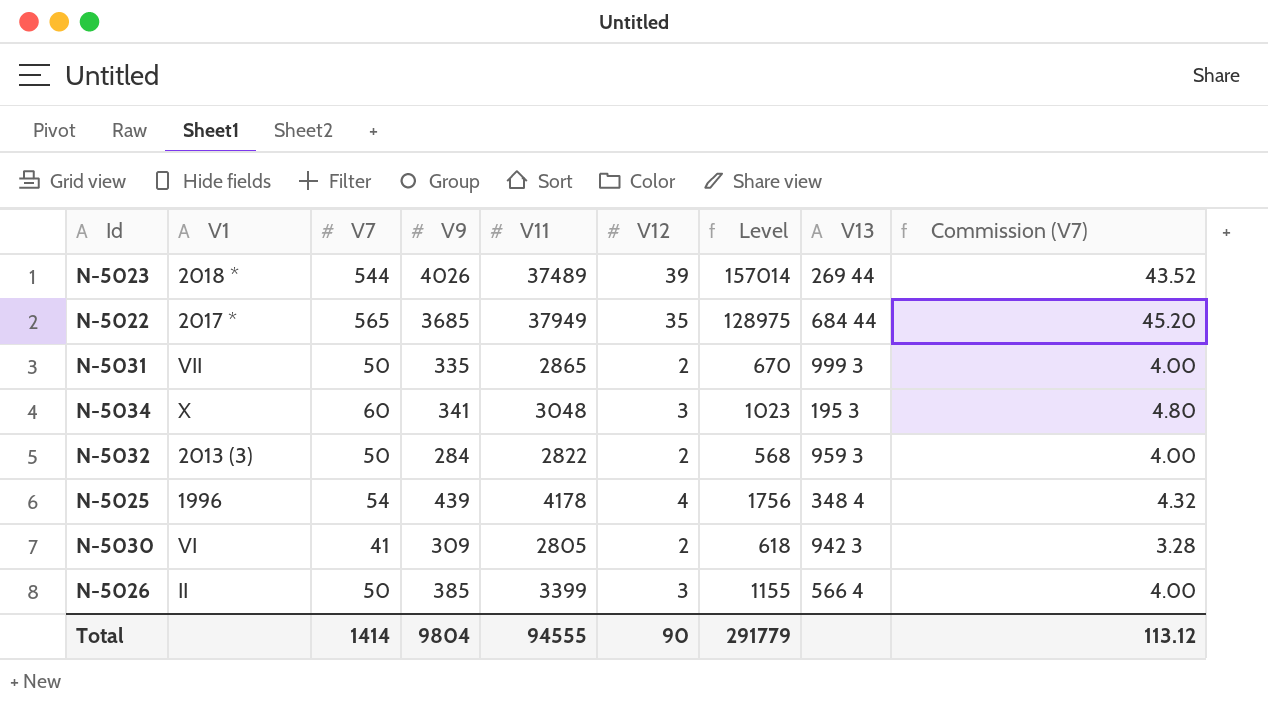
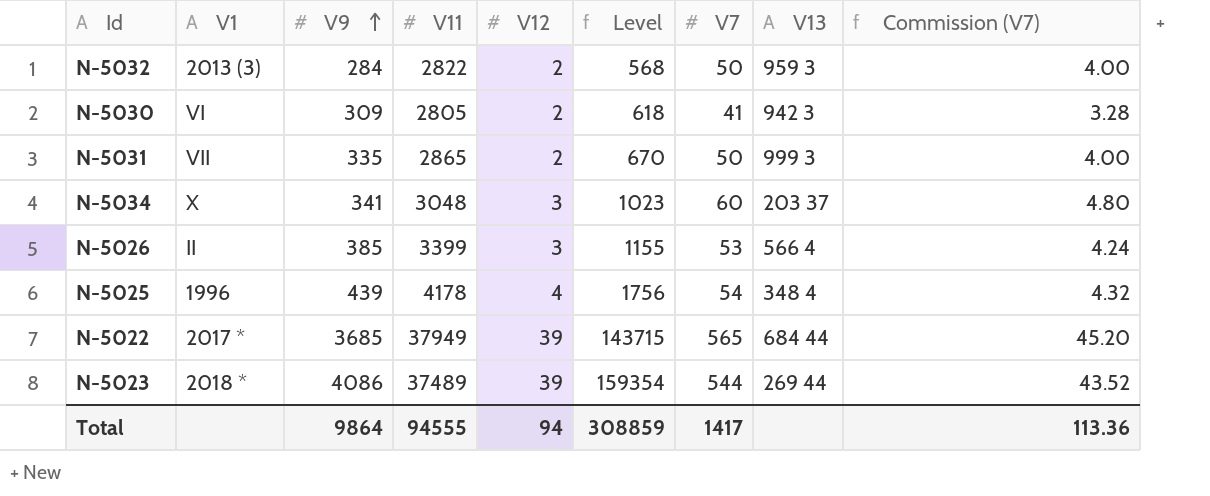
row order: none -> V9 ascending
column V7 | position: 3 -> 7
N-5034 | V13: 195 3 -> 203 37
N-5026 | V7: 50 -> 53
N-5026 | Commission (V7): 4.00 -> 4.24
N-5022 | V12: 35 -> 39
N-5022 | Level: 128975 -> 143715
N-5023 | V9: 4026 -> 4086
N-5023 | Level: 157014 -> 159354
Total | V9: 9804 -> 9864
Total | V12: 90 -> 94
Total | Level: 291779 -> 308859
Total | V7: 1414 -> 1417
Total | Commission (V7): 113.12 -> 113.36

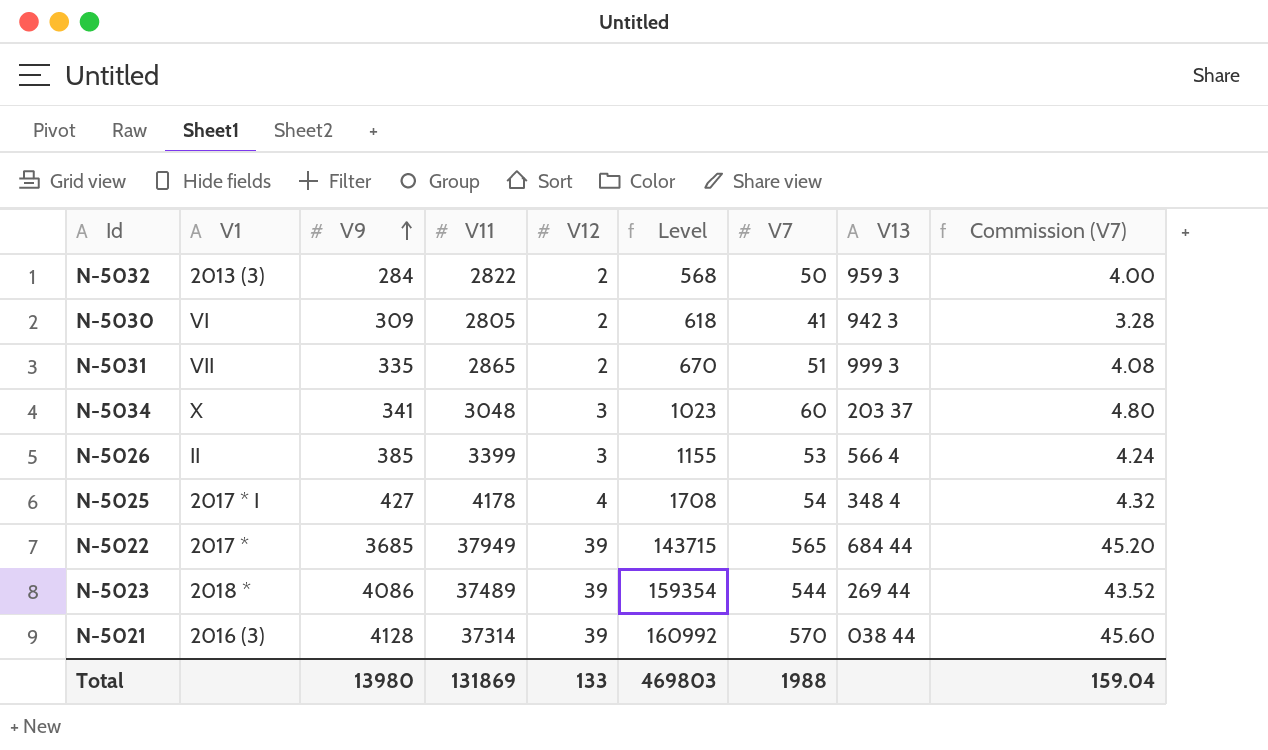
N-5031 | V7: 50 -> 51
N-5031 | Commission (V7): 4.00 -> 4.08
N-5025 | V1: 1996 -> 2017 * I
N-5025 | V9: 439 -> 427
N-5025 | Level: 1756 -> 1708
row N-5021: none -> 2016 (3) | 4128 | 37314 | 39 | 160992 | 570 | 038 44 | 45.60
Total | V9: 9864 -> 13980
Total | V11: 94555 -> 131869
Total | V12: 94 -> 133
Total | Level: 308859 -> 469803
Total | V7: 1417 -> 1988
Total | Commission (V7): 113.36 -> 159.04

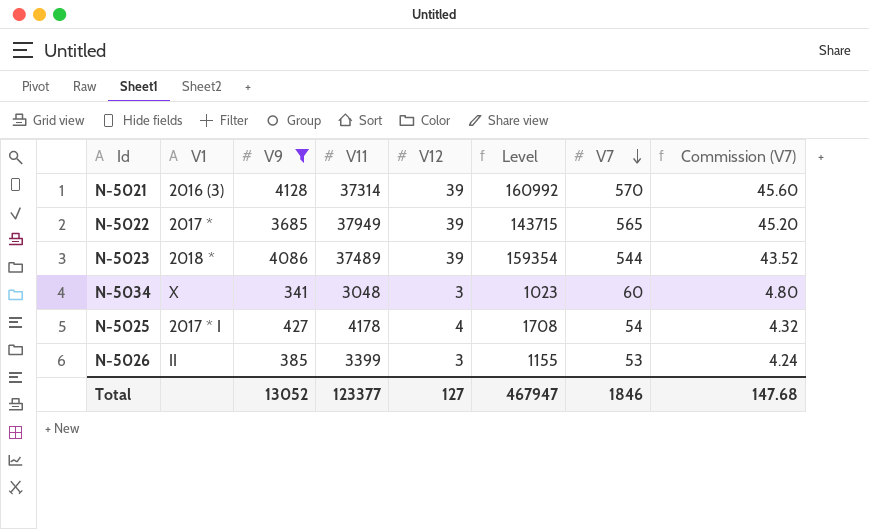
filter: none -> V9 >= 341
row order: V9 ascending -> V7 descending
column V13 | position: 8 -> none
Total | V9: 13980 -> 13052
Total | V11: 131869 -> 123377
Total | V12: 133 -> 127
Total | Level: 469803 -> 467947
Total | V7: 1988 -> 1846
Total | Commission (V7): 159.04 -> 147.68

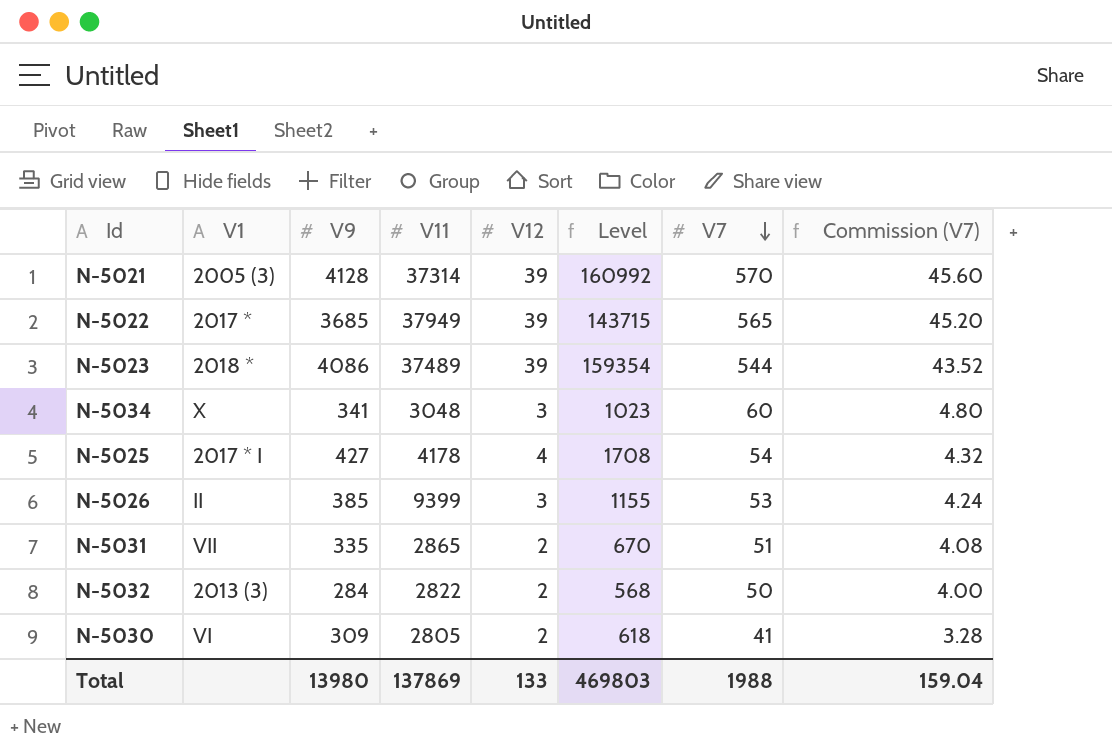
filter: V9 >= 341 -> none
N-5021 | V1: 2016 (3) -> 2005 (3)
N-5026 | V11: 3399 -> 9399
Total | V9: 13052 -> 13980
Total | V11: 123377 -> 137869
Total | V12: 127 -> 133
Total | Level: 467947 -> 469803
Total | V7: 1846 -> 1988
Total | Commission (V7): 147.68 -> 159.04

